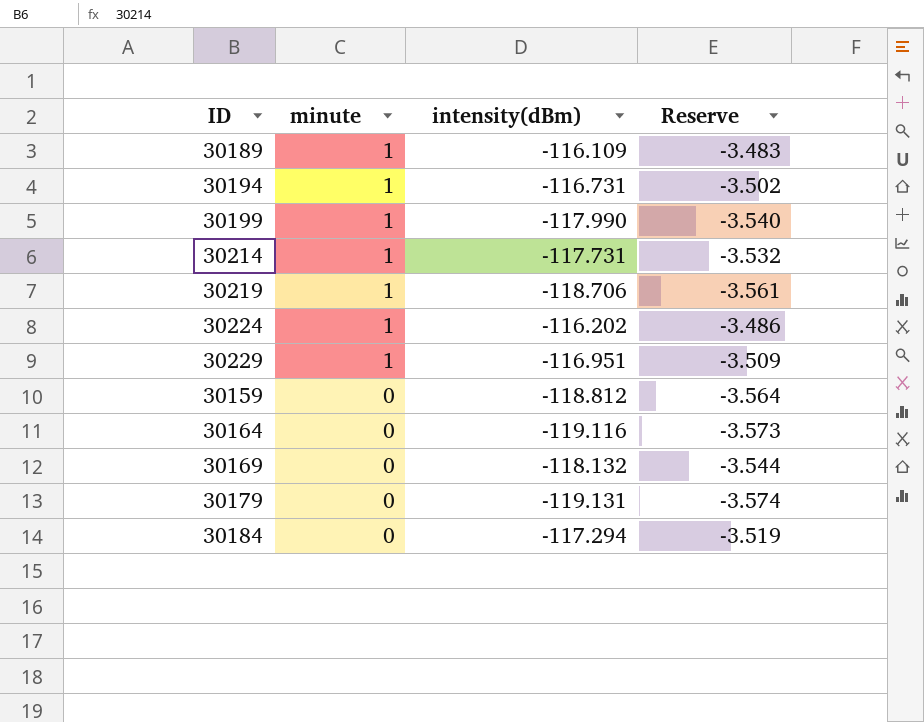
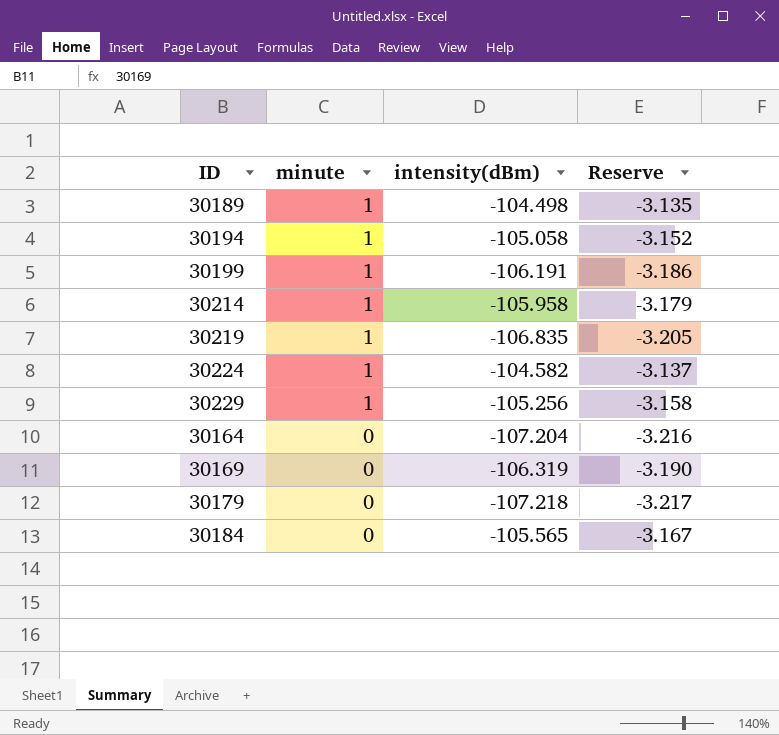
row 30159: 0 | -118.812 | -3.564 -> none
30189 | intensity(dBm): -116.109 -> -104.498
30189 | Reserve: -3.483 -> -3.135
30194 | intensity(dBm): -116.731 -> -105.058
30194 | Reserve: -3.502 -> -3.152
30199 | intensity(dBm): -117.990 -> -106.191
30199 | Reserve: -3.540 -> -3.186
30214 | intensity(dBm): -117.731 -> -105.958
30214 | Reserve: -3.532 -> -3.179
30219 | intensity(dBm): -118.706 -> -106.835
30219 | Reserve: -3.561 -> -3.205
30224 | intensity(dBm): -116.202 -> -104.582
30224 | Reserve: -3.486 -> -3.137
30229 | intensity(dBm): -116.951 -> -105.256
30229 | Reserve: -3.509 -> -3.158
30164 | intensity(dBm): -119.116 -> -107.204
30164 | Reserve: -3.573 -> -3.216
30169 | intensity(dBm): -118.132 -> -106.319
30169 | Reserve: -3.544 -> -3.190
30179 | intensity(dBm): -119.131 -> -107.218
30179 | Reserve: -3.574 -> -3.217
30184 | intensity(dBm): -117.294 -> -105.565
30184 | Reserve: -3.519 -> -3.167

